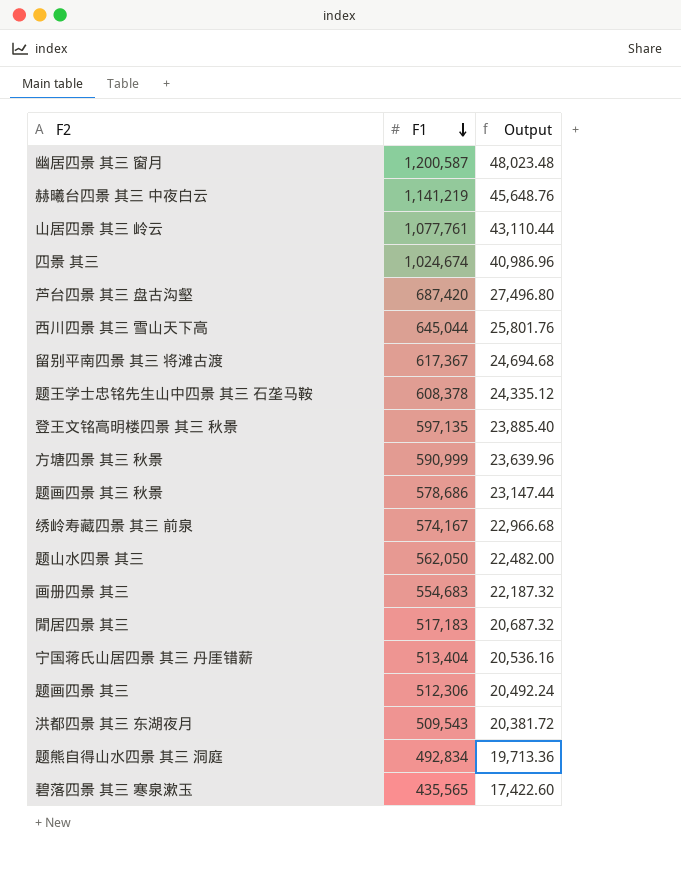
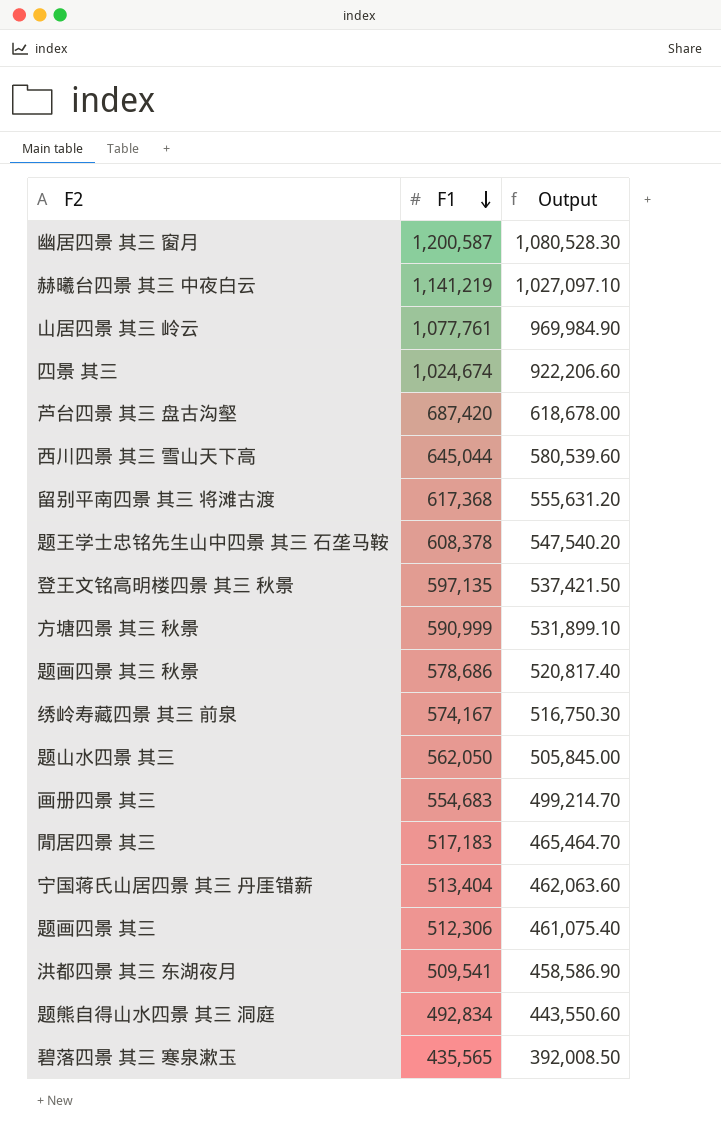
column Output | formula: [F1] * 0.04 -> [F1] * 0.9
留别平南四景 其三 将滩古渡 | F1: 617,367 -> 617,368
洪都四景 其三 东湖夜月 | F1: 509,543 -> 509,541

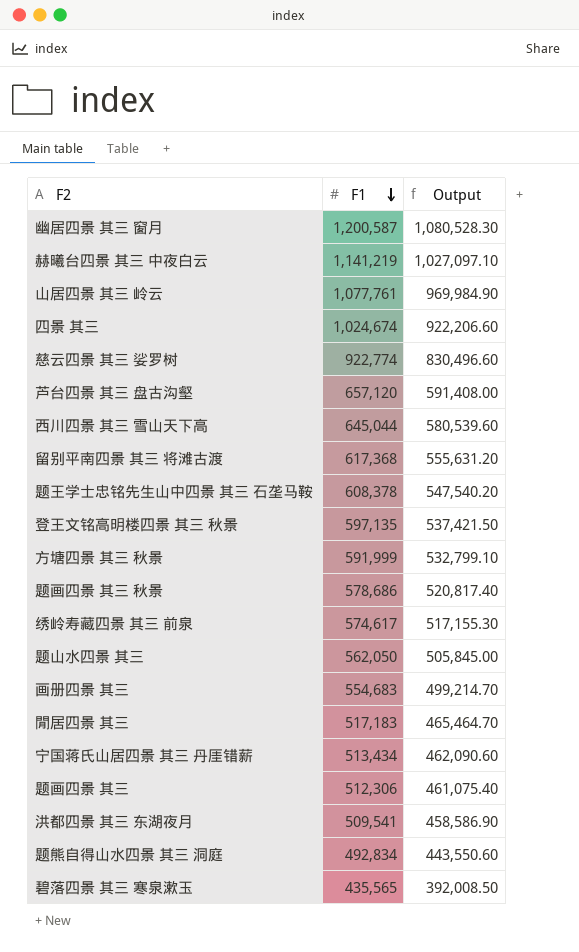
row 慈云四景 其三 娑罗树: none -> 922,774 | 830,496.60
芦台四景 其三 盘古沟壑 | F1: 687,420 -> 657,120
芦台四景 其三 盘古沟壑 | Output: 618,678.00 -> 591,408.00
方塘四景 其三 秋景 | F1: 590,999 -> 591,999
方塘四景 其三 秋景 | Output: 531,899.10 -> 532,799.10
绣岭寿藏四景 其三 前泉 | F1: 574,167 -> 574,617
绣岭寿藏四景 其三 前泉 | Output: 516,750.30 -> 517,155.30
宁国蒋氏山居四景 其三 丹厓错薪 | F1: 513,404 -> 513,434
宁国蒋氏山居四景 其三 丹厓错薪 | Output: 462,063.60 -> 462,090.60

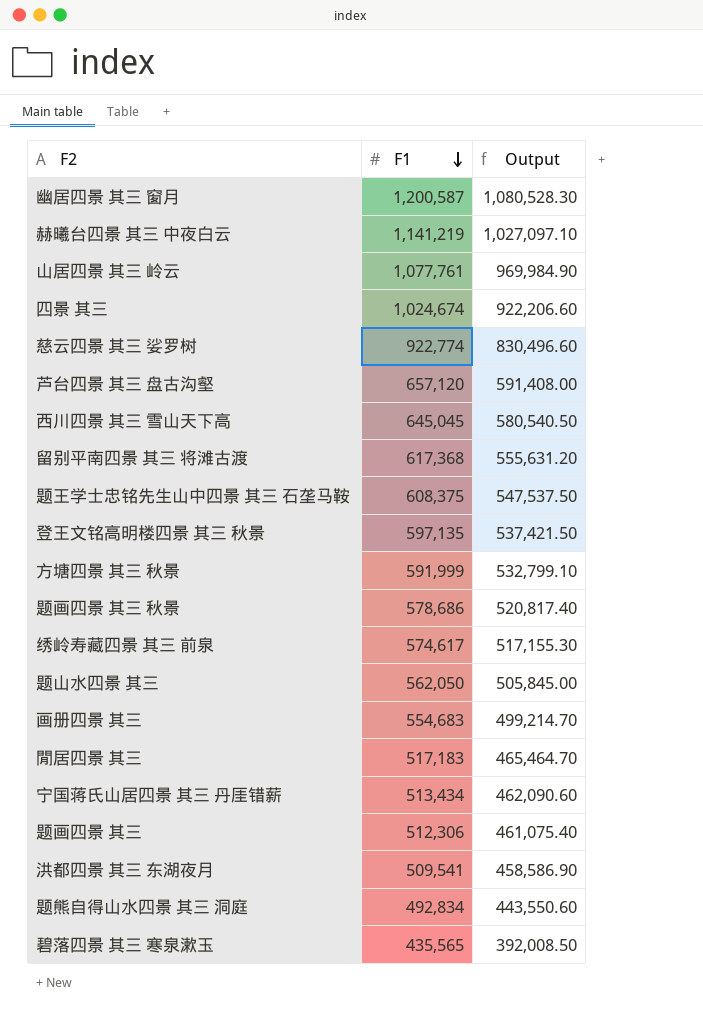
西川四景 其三 雪山天下高 | F1: 645,044 -> 645,045
西川四景 其三 雪山天下高 | Output: 580,539.60 -> 580,540.50
题王学士忠铭先生山中四景 其三 石垄马鞍 | F1: 608,378 -> 608,375
题王学士忠铭先生山中四景 其三 石垄马鞍 | Output: 547,540.20 -> 547,537.50

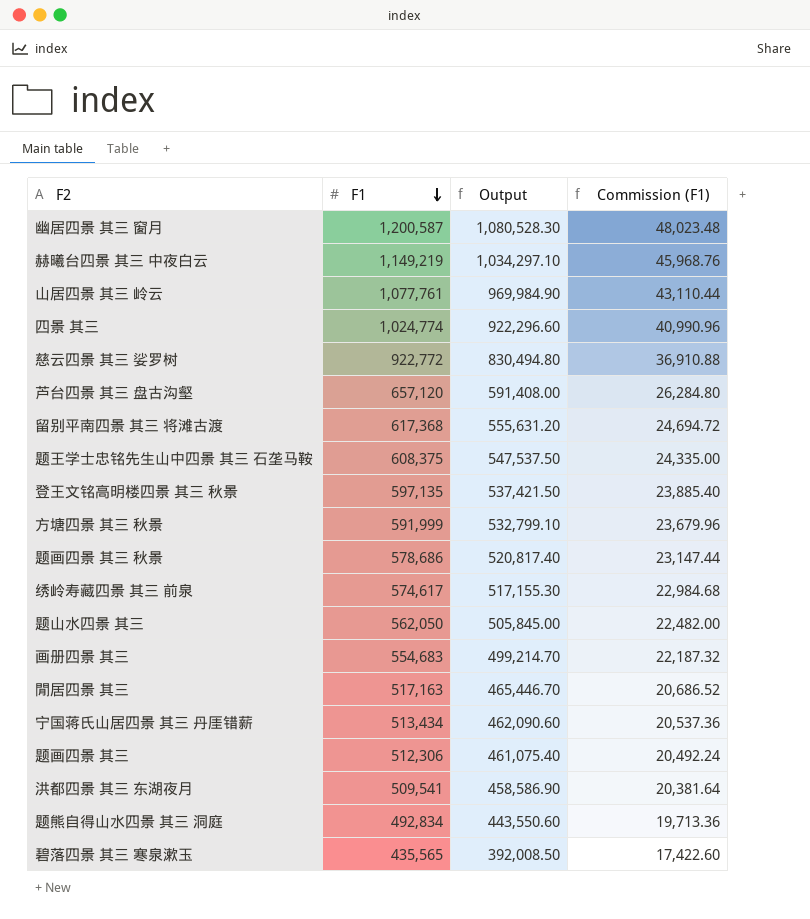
column Commission (F1) | formula: none -> [F1] * 0.04
row 西川四景 其三 雪山天下高: 645,045 | 580,540.50 -> none
赫曦台四景 其三 中夜白云 | F1: 1,141,219 -> 1,149,219
赫曦台四景 其三 中夜白云 | Output: 1,027,097.10 -> 1,034,297.10
四景 其三 | F1: 1,024,674 -> 1,024,774
四景 其三 | Output: 922,206.60 -> 922,296.60
慈云四景 其三 娑罗树 | F1: 922,774 -> 922,772
慈云四景 其三 娑罗树 | Output: 830,496.60 -> 830,494.80
閒居四景 其三 | F1: 517,183 -> 517,163
閒居四景 其三 | Output: 465,464.70 -> 465,446.70

